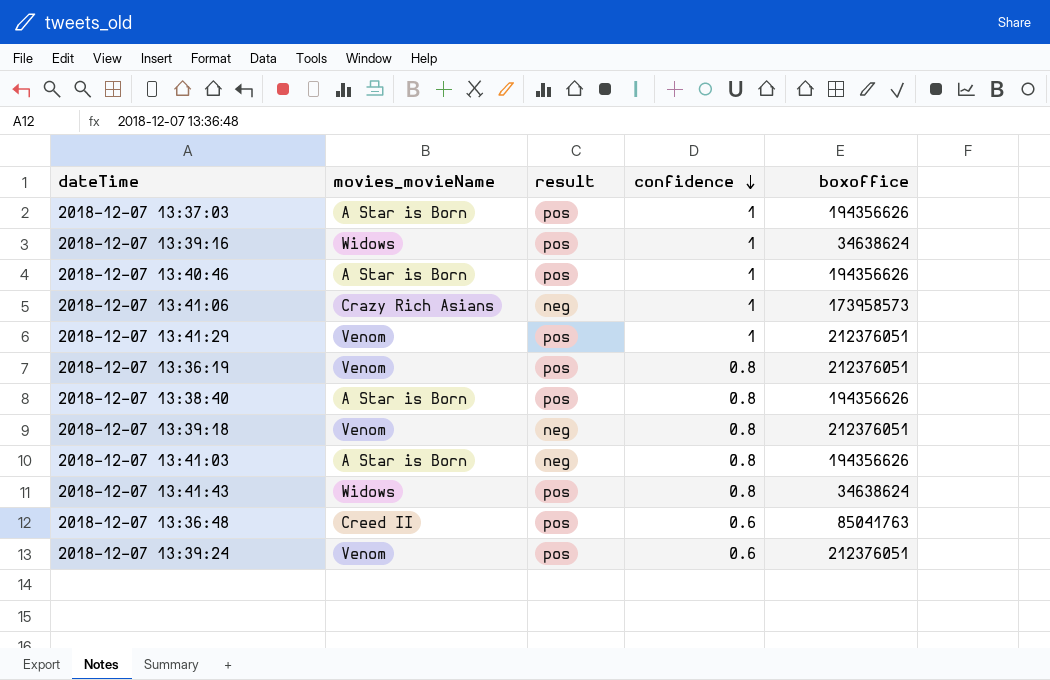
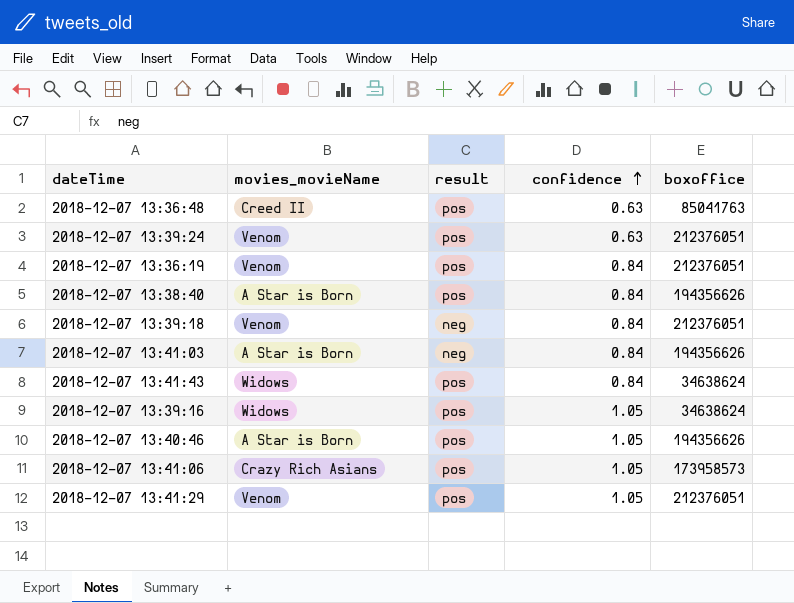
row order: confidence descending -> confidence ascending
row 2018-12-07 13:37:03: A Star is Born | pos | 1 | 194356626 -> none
2018-12-07 13:36:48 | confidence: 0.6 -> 0.63
2018-12-07 13:39:24 | confidence: 0.6 -> 0.63
2018-12-07 13:36:19 | confidence: 0.8 -> 0.84
2018-12-07 13:38:40 | confidence: 0.8 -> 0.84
2018-12-07 13:39:18 | confidence: 0.8 -> 0.84
2018-12-07 13:41:03 | confidence: 0.8 -> 0.84
2018-12-07 13:41:43 | confidence: 0.8 -> 0.84
2018-12-07 13:39:16 | confidence: 1 -> 1.05
2018-12-07 13:40:46 | confidence: 1 -> 1.05
2018-12-07 13:41:06 | result: neg -> pos
2018-12-07 13:41:06 | confidence: 1 -> 1.05
2018-12-07 13:41:29 | confidence: 1 -> 1.05

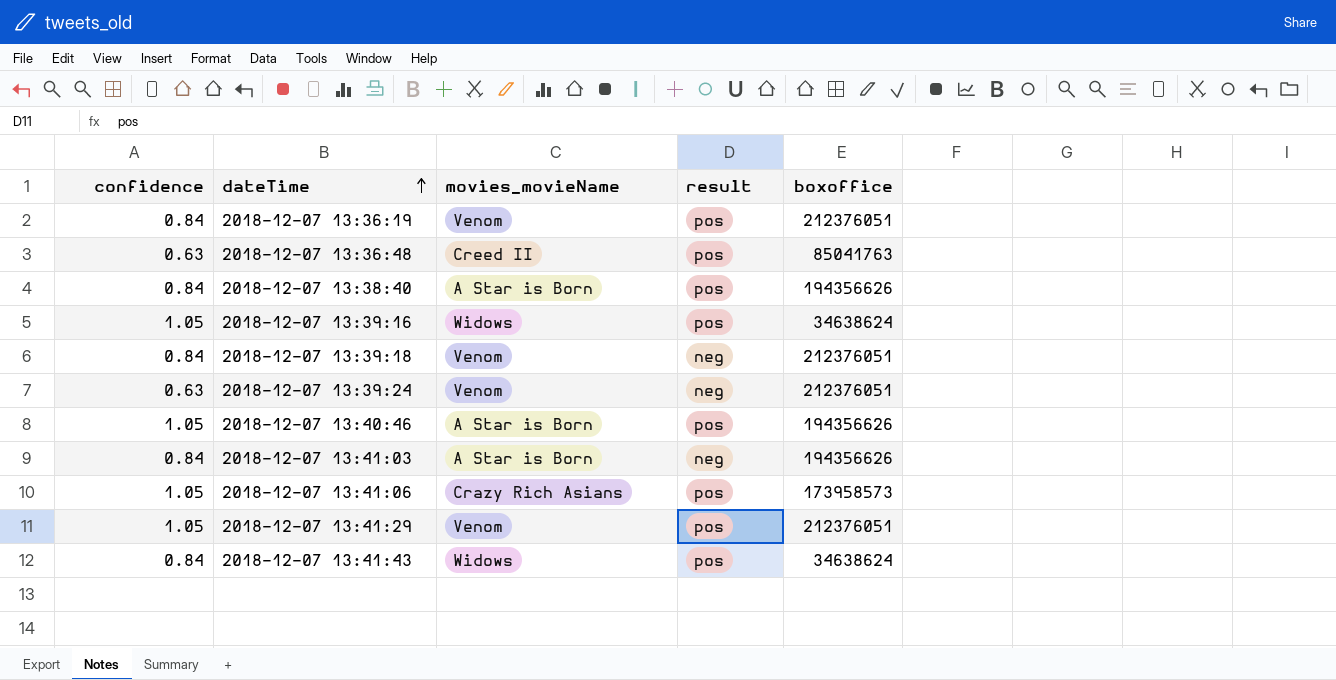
row order: confidence ascending -> dateTime ascending
column confidence | position: 4 -> 1
2018-12-07 13:39:24 | result: pos -> neg

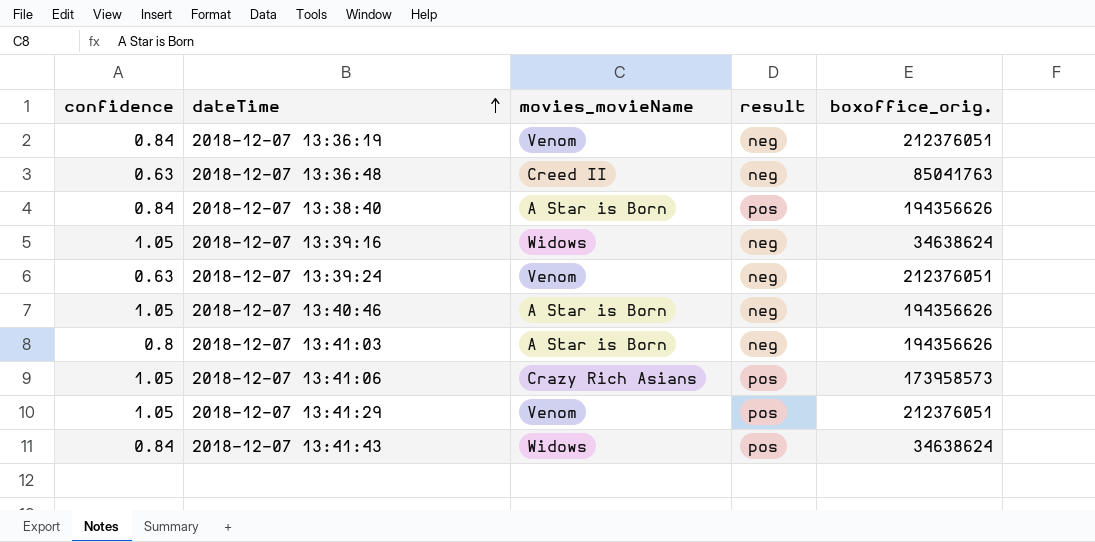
column name: boxoffice -> boxoffice_orig.
row 2018-12-07 13:39:18: 0.84 | Venom | neg | 212376051 -> none
2018-12-07 13:36:19 | result: pos -> neg
2018-12-07 13:36:48 | result: pos -> neg
2018-12-07 13:39:16 | result: pos -> neg
2018-12-07 13:40:46 | result: pos -> neg
2018-12-07 13:41:03 | confidence: 0.84 -> 0.8

